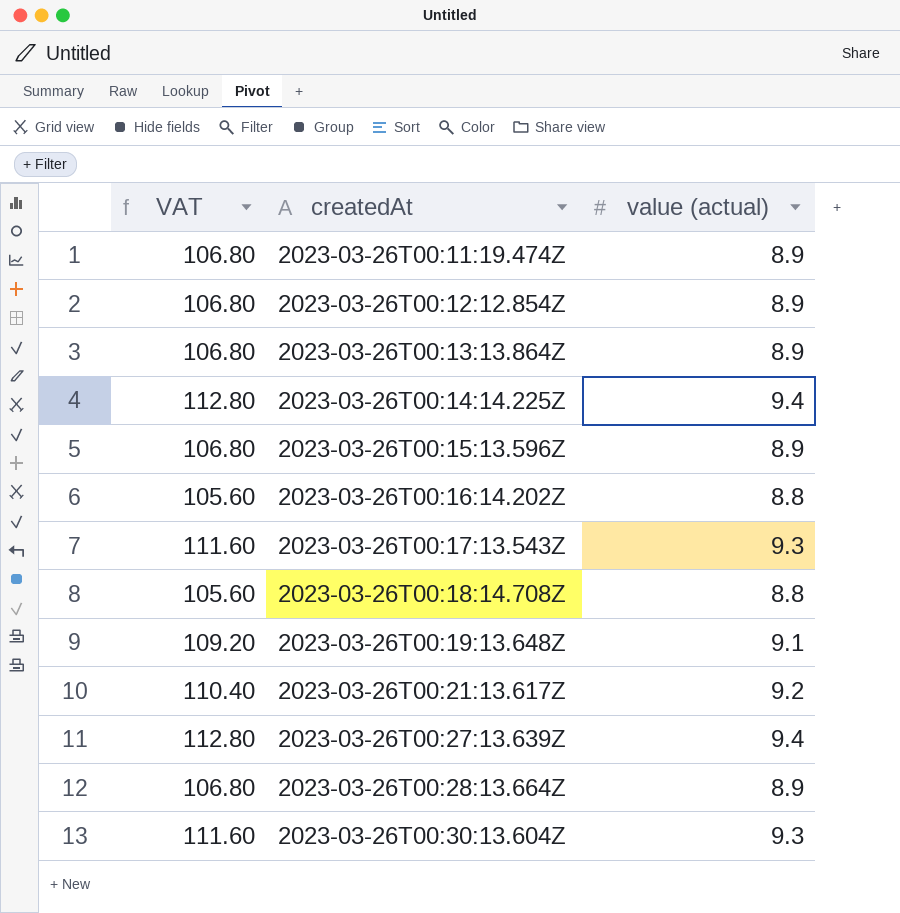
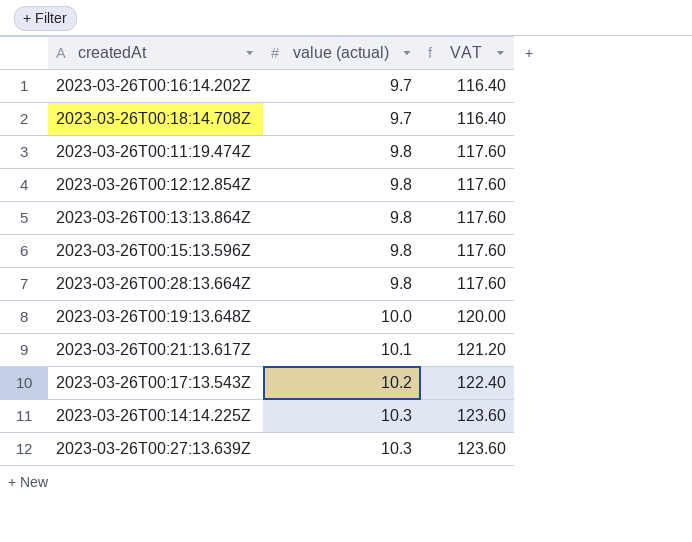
row order: createdAt ascending -> value (actual) ascending
column VAT | position: 1 -> 3
row 2023-03-26T00:30:13.604Z: 111.60 | 9.3 -> none
2023-03-26T00:16:14.202Z | value (actual): 8.8 -> 9.7
2023-03-26T00:16:14.202Z | VAT: 105.60 -> 116.40
2023-03-26T00:18:14.708Z | value (actual): 8.8 -> 9.7
2023-03-26T00:18:14.708Z | VAT: 105.60 -> 116.40
2023-03-26T00:11:19.474Z | value (actual): 8.9 -> 9.8
2023-03-26T00:11:19.474Z | VAT: 106.80 -> 117.60
2023-03-26T00:12:12.854Z | value (actual): 8.9 -> 9.8
2023-03-26T00:12:12.854Z | VAT: 106.80 -> 117.60
2023-03-26T00:13:13.864Z | value (actual): 8.9 -> 9.8
2023-03-26T00:13:13.864Z | VAT: 106.80 -> 117.60
2023-03-26T00:15:13.596Z | value (actual): 8.9 -> 9.8
2023-03-26T00:15:13.596Z | VAT: 106.80 -> 117.60
2023-03-26T00:28:13.664Z | value (actual): 8.9 -> 9.8
2023-03-26T00:28:13.664Z | VAT: 106.80 -> 117.60
2023-03-26T00:19:13.648Z | value (actual): 9.1 -> 10.0
2023-03-26T00:19:13.648Z | VAT: 109.20 -> 120.00
2023-03-26T00:21:13.617Z | value (actual): 9.2 -> 10.1
2023-03-26T00:21:13.617Z | VAT: 110.40 -> 121.20
2023-03-26T00:17:13.543Z | value (actual): 9.3 -> 10.2
2023-03-26T00:17:13.543Z | VAT: 111.60 -> 122.40
2023-03-26T00:14:14.225Z | value (actual): 9.4 -> 10.3
2023-03-26T00:14:14.225Z | VAT: 112.80 -> 123.60
2023-03-26T00:27:13.639Z | value (actual): 9.4 -> 10.3
2023-03-26T00:27:13.639Z | VAT: 112.80 -> 123.60

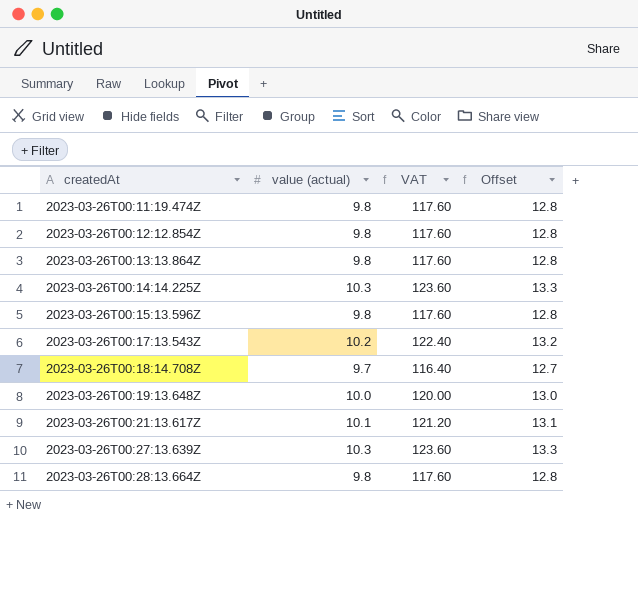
row order: value (actual) ascending -> createdAt ascending
column Offset | formula: none -> [value (actual)] + 3
row 2023-03-26T00:16:14.202Z: 9.7 | 116.40 -> none

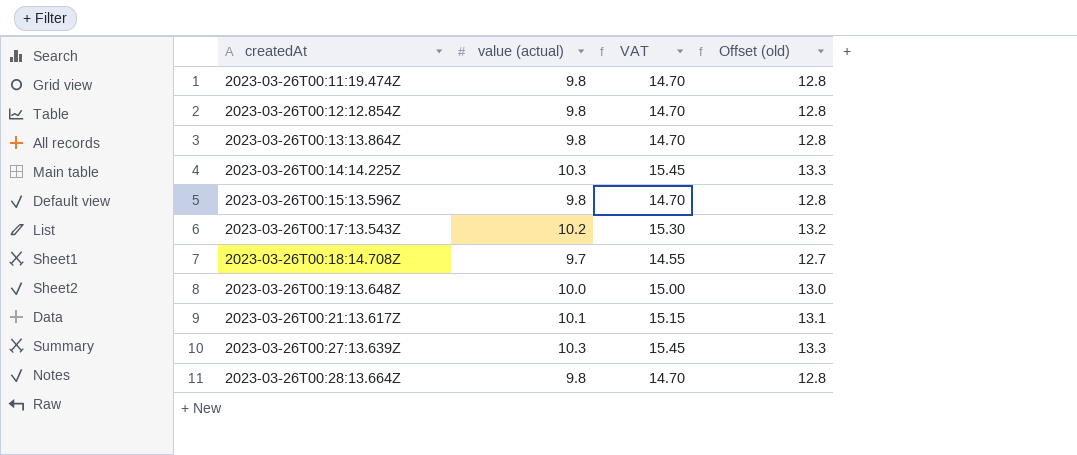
column VAT | formula: [value (actual)] * 12 -> [value (actual)] * 1.5
column name: Offset -> Offset (old)

